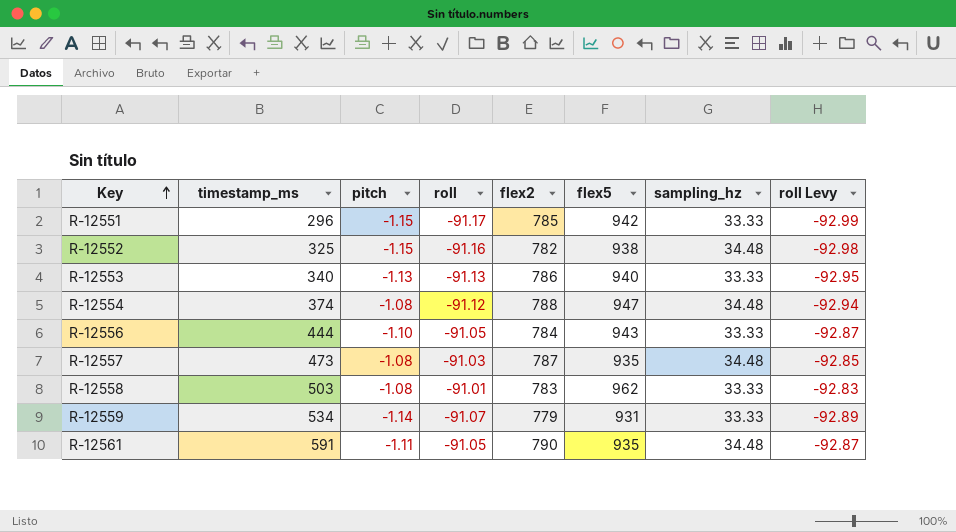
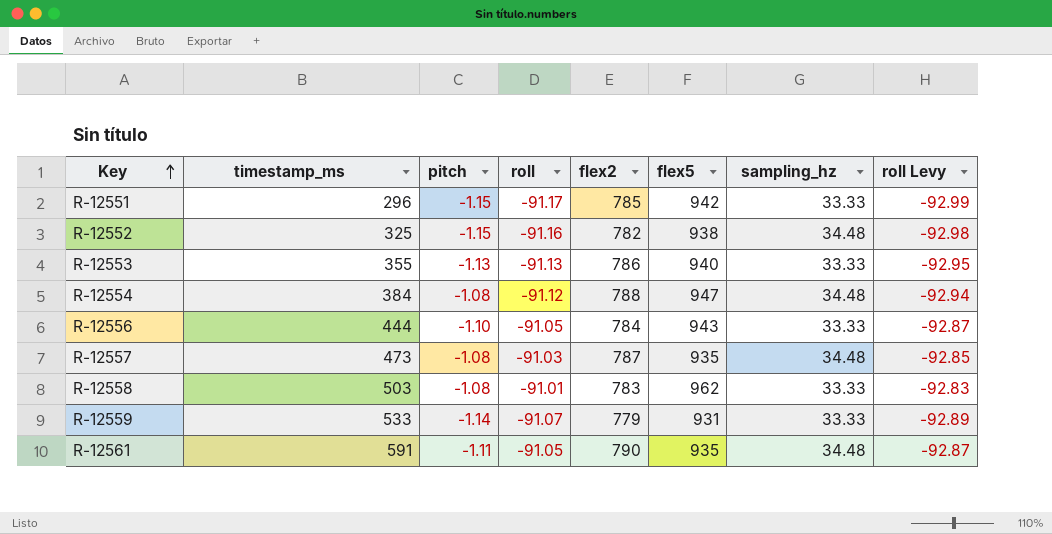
R-12553 | timestamp_ms: 340 -> 355
R-12554 | timestamp_ms: 374 -> 384
R-12559 | timestamp_ms: 534 -> 533

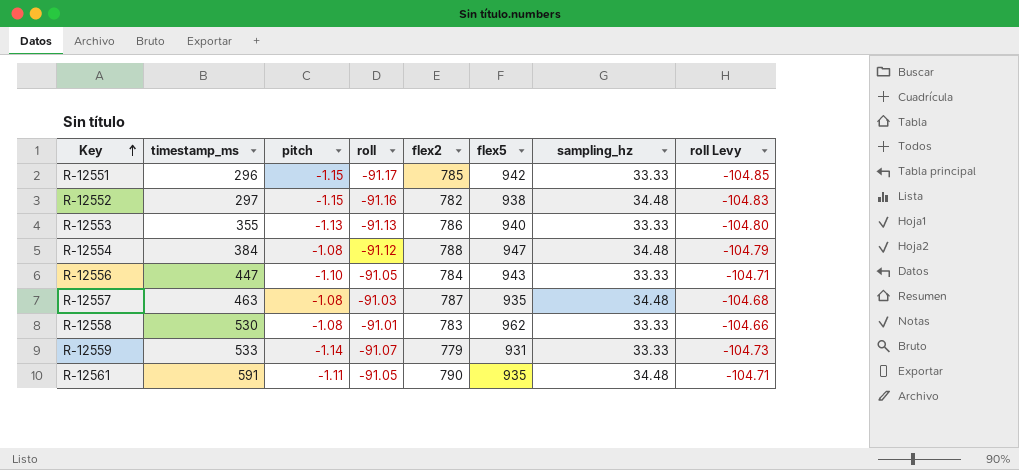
column roll Levy | formula: [roll] * 1.02 -> [roll] * 1.15
R-12552 | timestamp_ms: 325 -> 297
R-12556 | timestamp_ms: 444 -> 447
R-12557 | timestamp_ms: 473 -> 463
R-12558 | timestamp_ms: 503 -> 530

